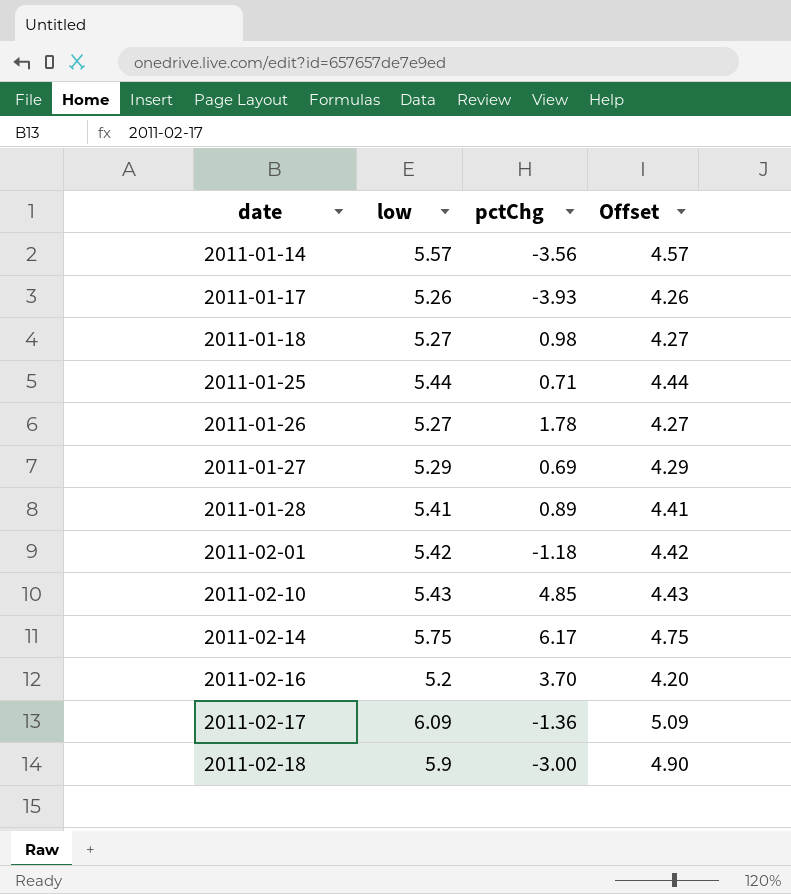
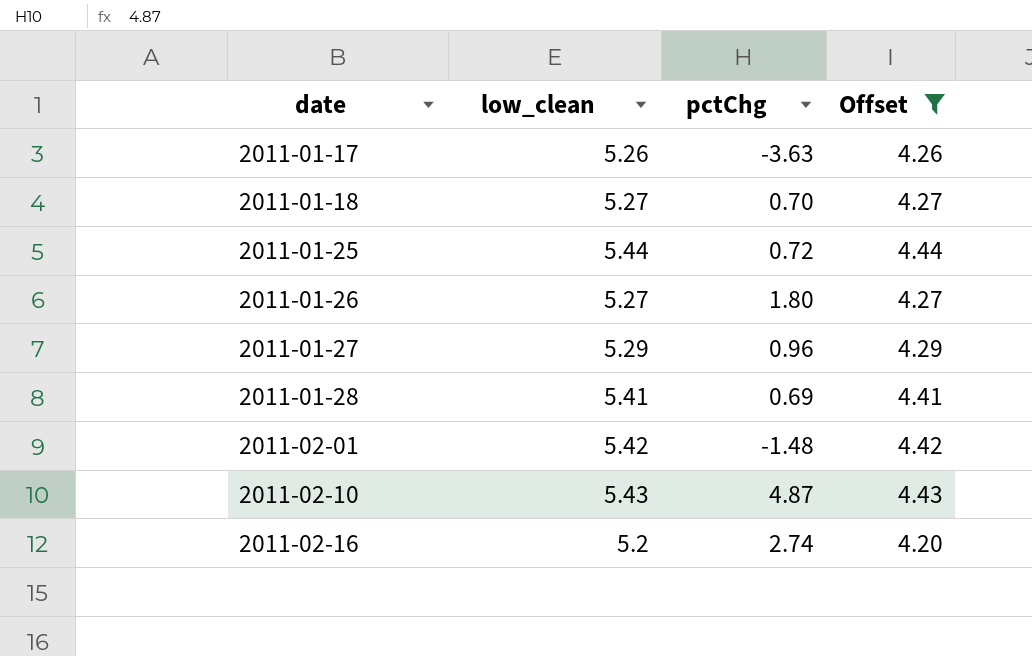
filter: none -> Offset <= 4.44
column name: low -> low_clean
2011-01-17 | pctChg: -3.93 -> -3.63
2011-01-18 | pctChg: 0.98 -> 0.70
2011-01-25 | pctChg: 0.71 -> 0.72
2011-01-26 | pctChg: 1.78 -> 1.80
2011-01-27 | pctChg: 0.69 -> 0.96
2011-01-28 | pctChg: 0.89 -> 0.69
2011-02-01 | pctChg: -1.18 -> -1.48
2011-02-10 | pctChg: 4.85 -> 4.87
2011-02-16 | pctChg: 3.70 -> 2.74

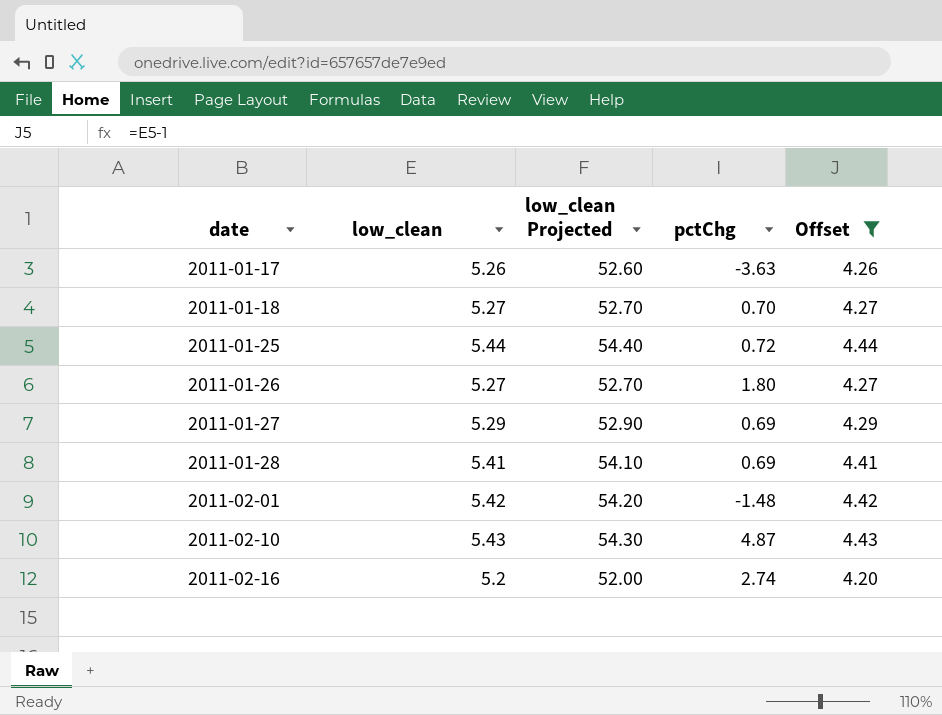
column low_clean Projected | formula: none -> [low_clean] * 10
2011-01-27 | pctChg: 0.96 -> 0.69

